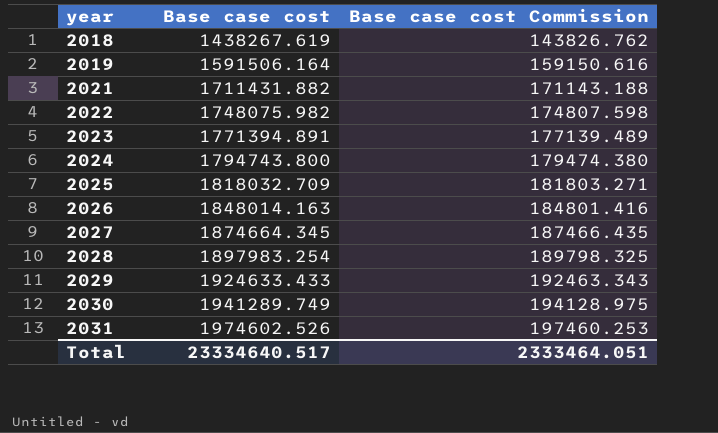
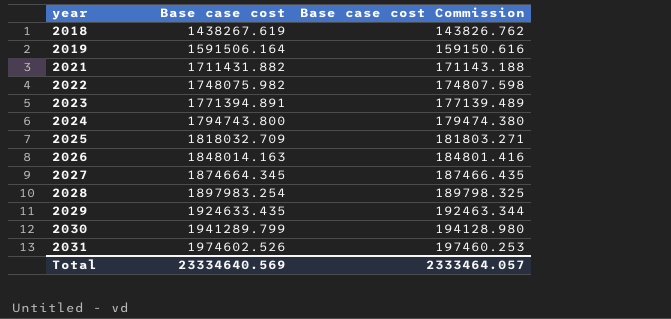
2029 | Base case cost: 1924633.433 -> 1924633.435
2029 | Base case cost Commission: 192463.343 -> 192463.344
2030 | Base case cost: 1941289.749 -> 1941289.799
2030 | Base case cost Commission: 194128.975 -> 194128.980
Total | Base case cost: 23334640.517 -> 23334640.569
Total | Base case cost Commission: 2333464.051 -> 2333464.057

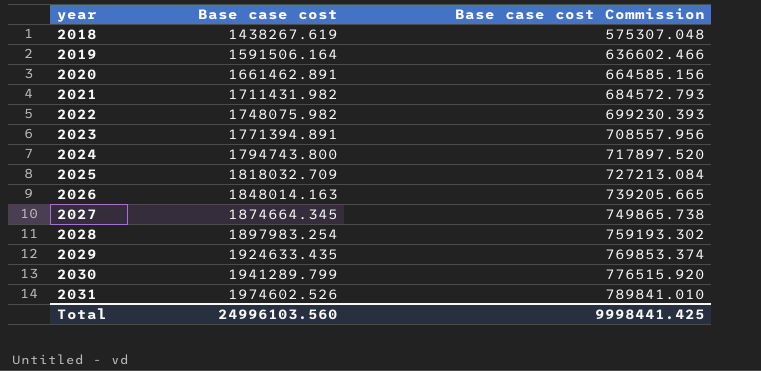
column Base case cost Commission | formula: [Base case cost] * 0.1 -> [Base case cost] * 0.4
row 2020: none -> 1661462.891 | 664585.156
2021 | Base case cost: 1711431.882 -> 1711431.982
Total | Base case cost: 23334640.569 -> 24996103.560
Total | Base case cost Commission: 2333464.057 -> 9998441.425

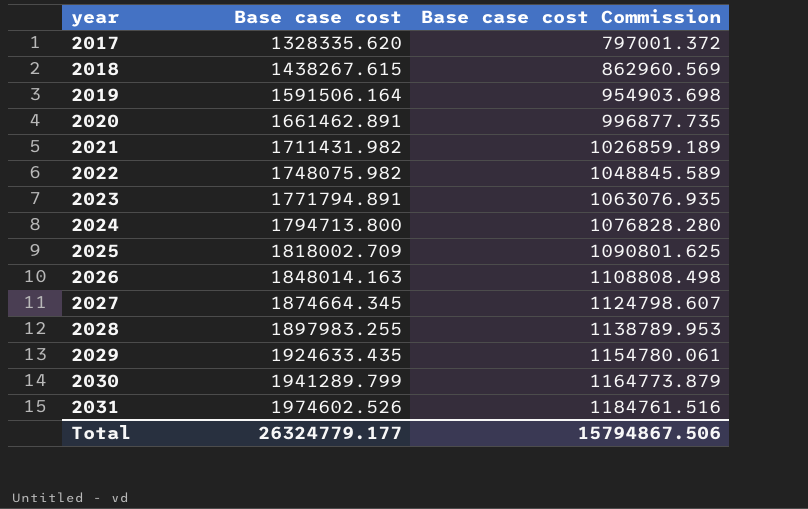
column Base case cost Commission | formula: [Base case cost] * 0.4 -> [Base case cost] * 0.6
row 2017: none -> 1328335.620 | 797001.372
2018 | Base case cost: 1438267.619 -> 1438267.615
2023 | Base case cost: 1771394.891 -> 1771794.891
2024 | Base case cost: 1794743.800 -> 1794713.800
2025 | Base case cost: 1818032.709 -> 1818002.709
2028 | Base case cost: 1897983.254 -> 1897983.255
Total | Base case cost: 24996103.560 -> 26324779.177
Total | Base case cost Commission: 9998441.425 -> 15794867.506

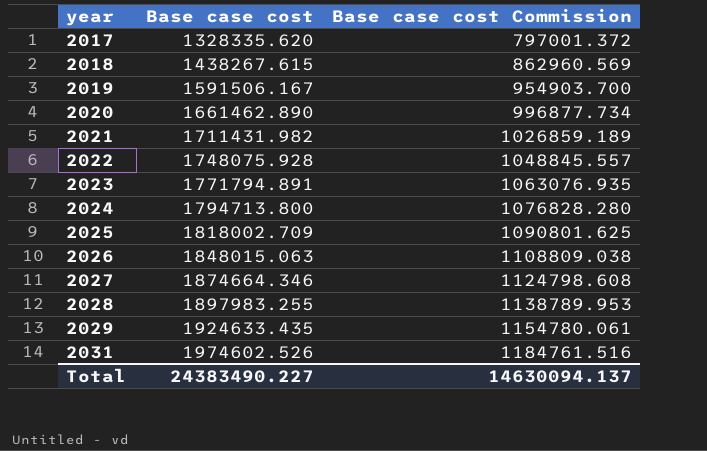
row 2030: 1941289.799 | 1164773.879 -> none
2019 | Base case cost: 1591506.164 -> 1591506.167
2019 | Base case cost Commission: 954903.698 -> 954903.700
2020 | Base case cost: 1661462.891 -> 1661462.890
2020 | Base case cost Commission: 996877.735 -> 996877.734
2022 | Base case cost: 1748075.982 -> 1748075.928
2022 | Base case cost Commission: 1048845.589 -> 1048845.557
2026 | Base case cost: 1848014.163 -> 1848015.063
2026 | Base case cost Commission: 1108808.498 -> 1108809.038
2027 | Base case cost: 1874664.345 -> 1874664.346
2027 | Base case cost Commission: 1124798.607 -> 1124798.608
Total | Base case cost: 26324779.177 -> 24383490.227
Total | Base case cost Commission: 15794867.506 -> 14630094.137

